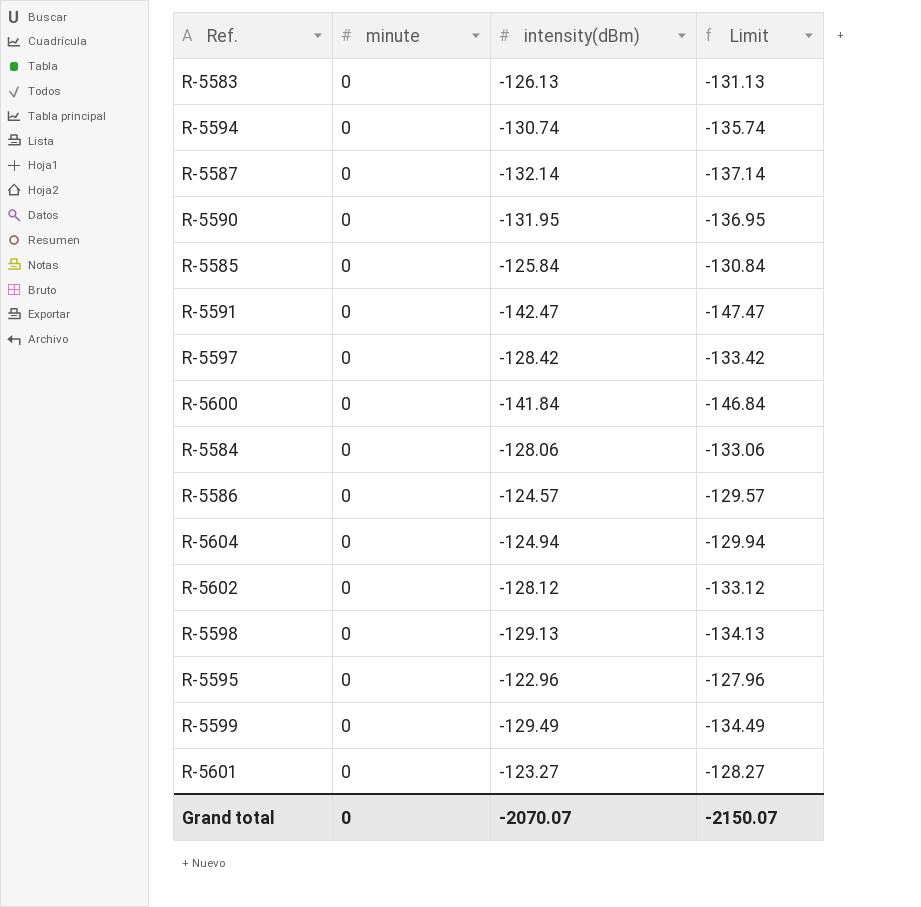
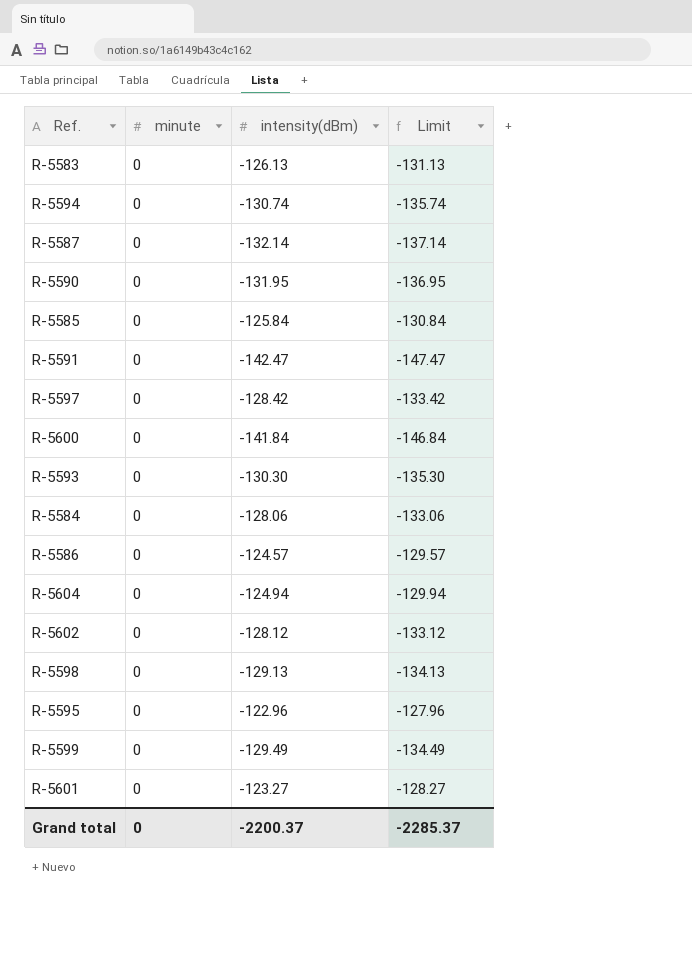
row R-5593: none -> 0 | -130.30 | -135.30
Grand total | intensity(dBm): -2070.07 -> -2200.37
Grand total | Limit: -2150.07 -> -2285.37

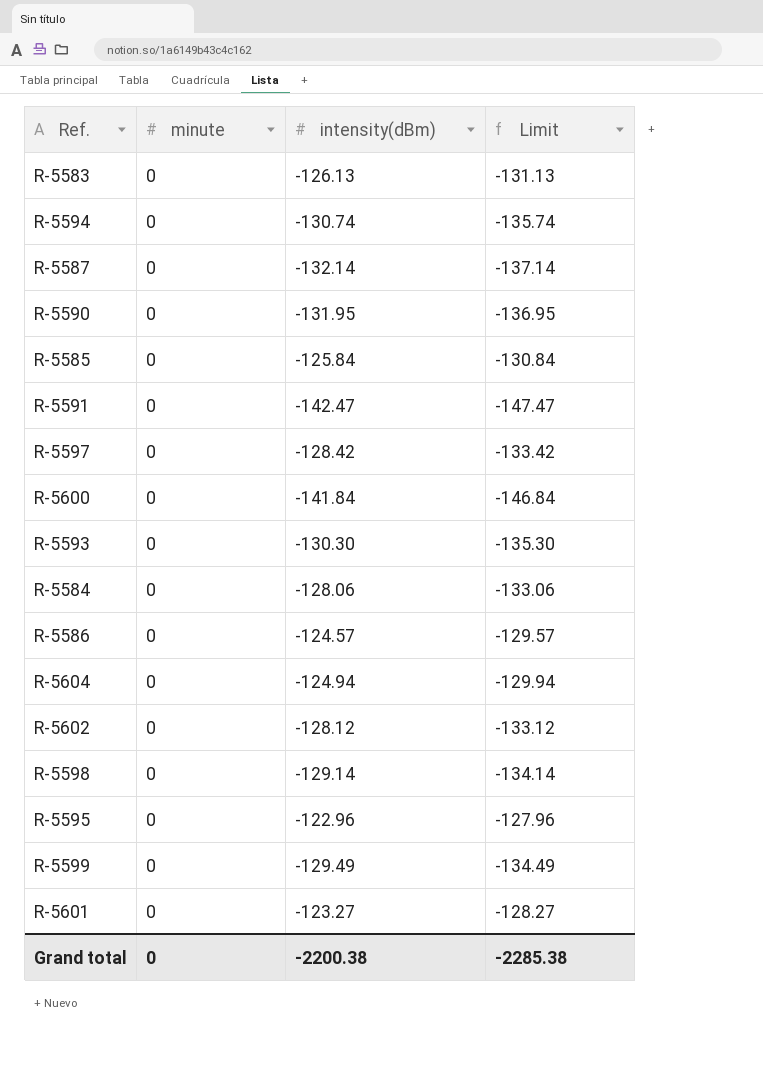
R-5598 | intensity(dBm): -129.13 -> -129.14
R-5598 | Limit: -134.13 -> -134.14
Grand total | intensity(dBm): -2200.37 -> -2200.38
Grand total | Limit: -2285.37 -> -2285.38

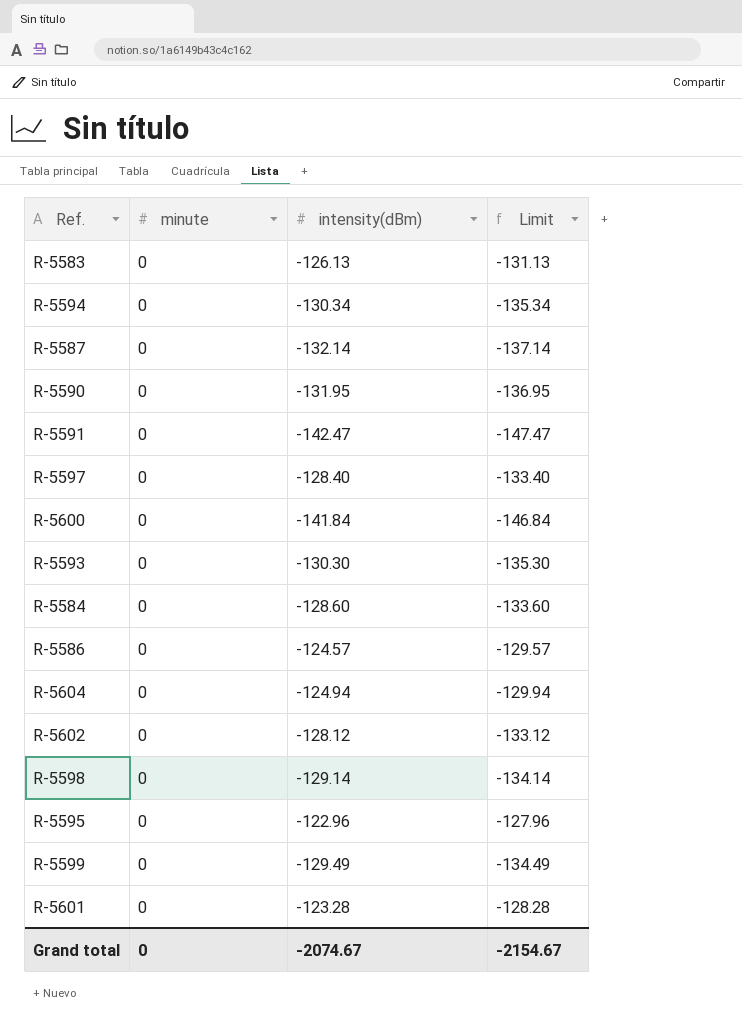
row R-5585: 0 | -125.84 | -130.84 -> none
R-5594 | intensity(dBm): -130.74 -> -130.34
R-5594 | Limit: -135.74 -> -135.34
R-5597 | intensity(dBm): -128.42 -> -128.40
R-5597 | Limit: -133.42 -> -133.40
R-5584 | intensity(dBm): -128.06 -> -128.60
R-5584 | Limit: -133.06 -> -133.60
R-5601 | intensity(dBm): -123.27 -> -123.28
R-5601 | Limit: -128.27 -> -128.28
Grand total | intensity(dBm): -2200.38 -> -2074.67
Grand total | Limit: -2285.38 -> -2154.67

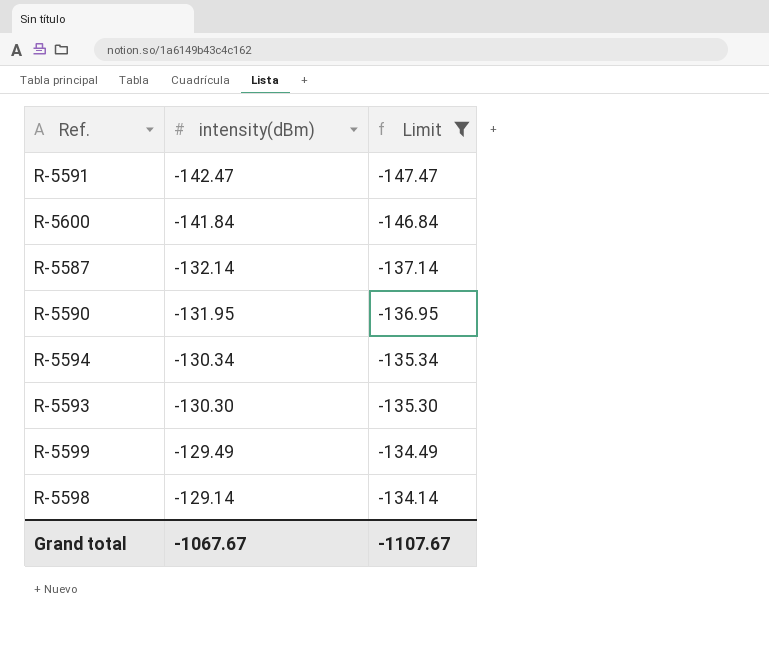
filter: none -> Limit <= -134.14
row order: none -> intensity(dBm) ascending
column minute | position: 2 -> none
Grand total | intensity(dBm): -2074.67 -> -1067.67
Grand total | Limit: -2154.67 -> -1107.67

